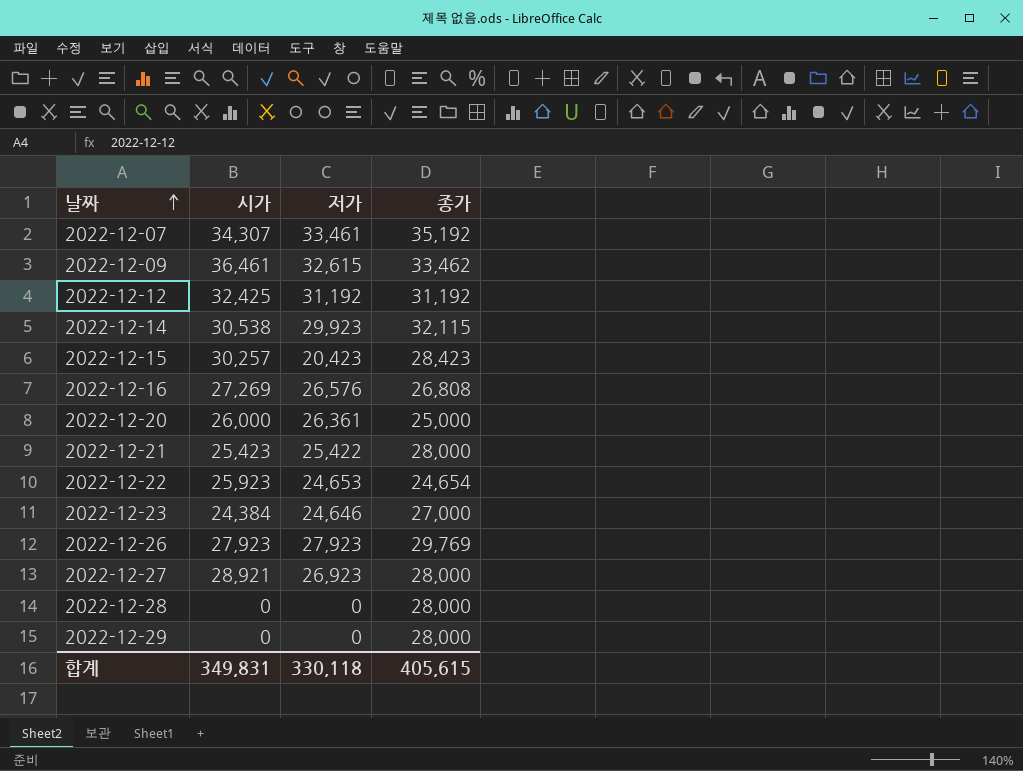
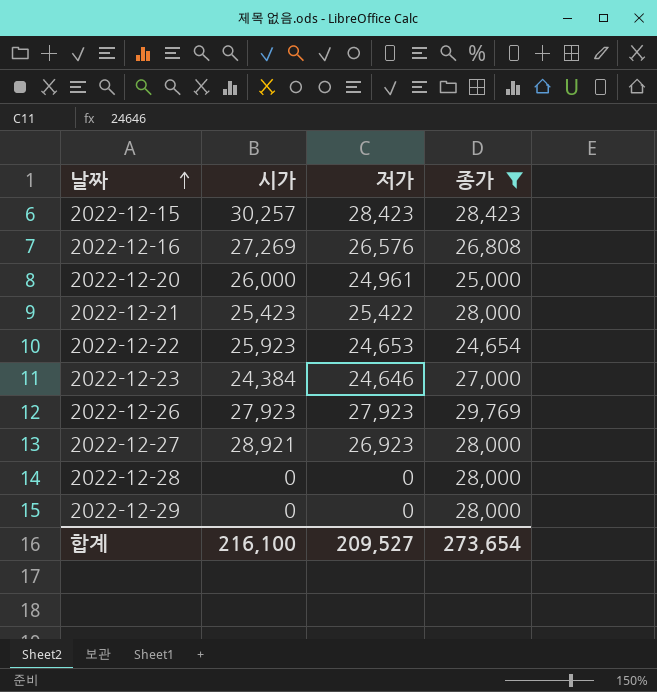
filter: none -> 종가 <= 29,769
2022-12-15 | 저가: 20,423 -> 28,423
2022-12-20 | 저가: 26,361 -> 24,961
합계 | 시가: 349,831 -> 216,100
합계 | 저가: 330,118 -> 209,527
합계 | 종가: 405,615 -> 273,654

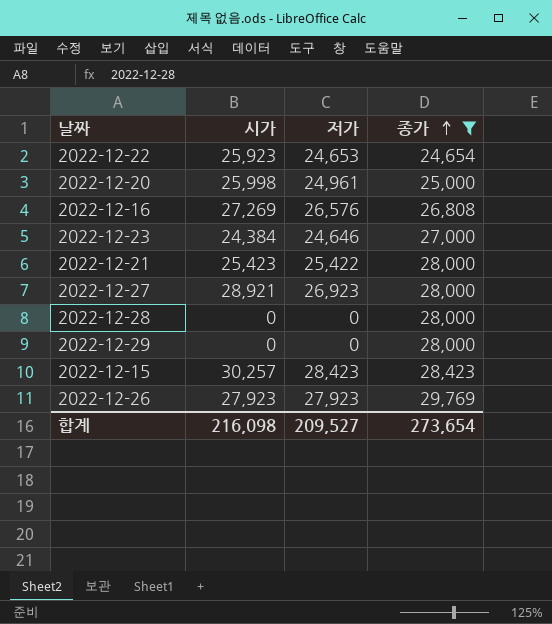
row order: 날짜 ascending -> 종가 ascending
2022-12-20 | 시가: 26,000 -> 25,998
합계 | 시가: 216,100 -> 216,098

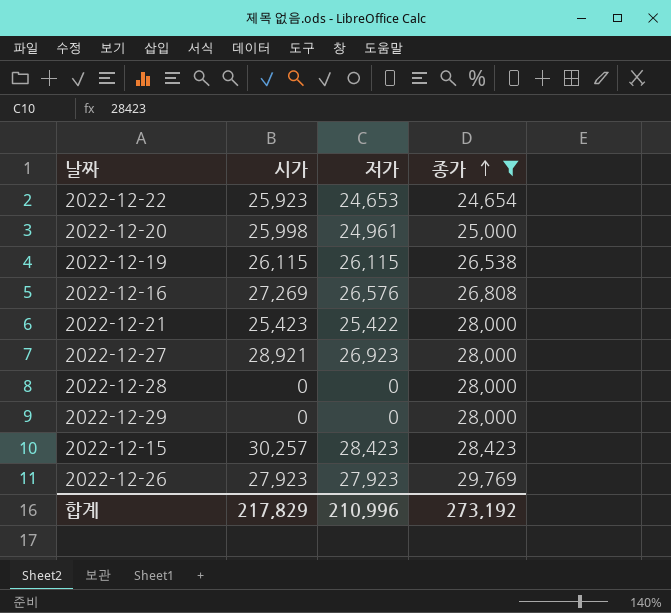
row 2022-12-23: 24,384 | 24,646 | 27,000 -> none
row 2022-12-19: none -> 26,115 | 26,115 | 26,538
합계 | 시가: 216,098 -> 217,829
합계 | 저가: 209,527 -> 210,996
합계 | 종가: 273,654 -> 273,192

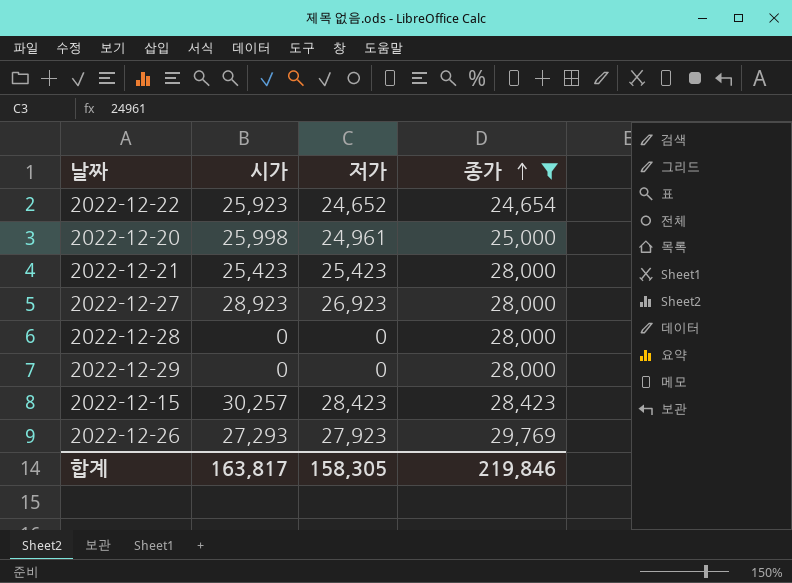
row 2022-12-19: 26,115 | 26,115 | 26,538 -> none
row 2022-12-16: 27,269 | 26,576 | 26,808 -> none
2022-12-22 | 저가: 24,653 -> 24,652
2022-12-21 | 저가: 25,422 -> 25,423
2022-12-27 | 시가: 28,921 -> 28,923
2022-12-26 | 시가: 27,923 -> 27,293
합계 | 시가: 217,829 -> 163,817
합계 | 저가: 210,996 -> 158,305
합계 | 종가: 273,192 -> 219,846

